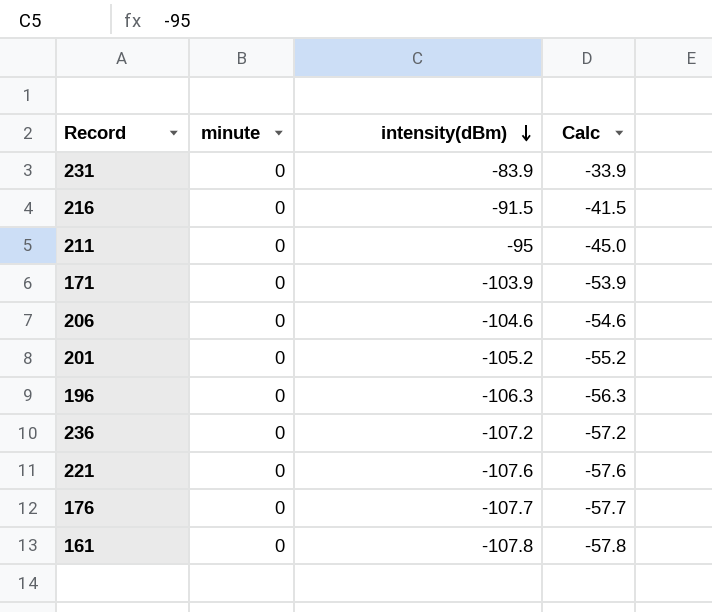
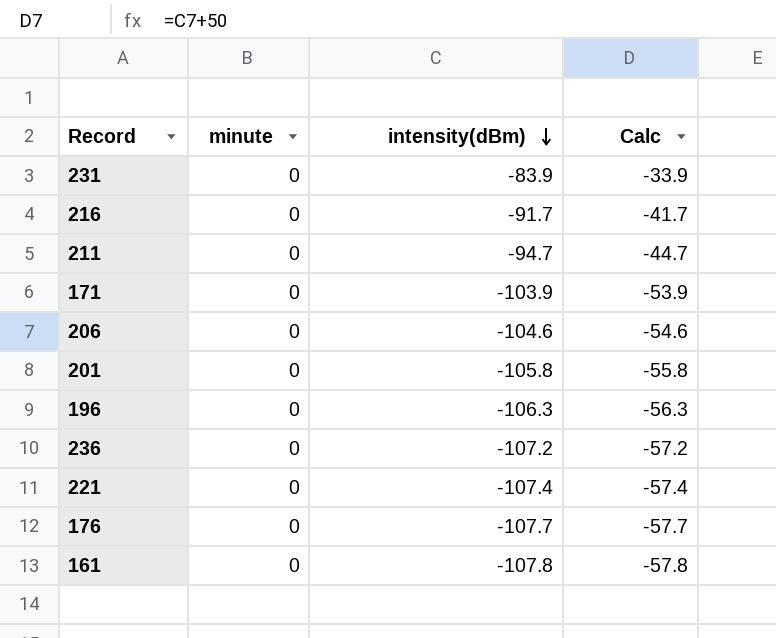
216 | intensity(dBm): -91.5 -> -91.7
216 | Calc: -41.5 -> -41.7
211 | intensity(dBm): -95 -> -94.7
211 | Calc: -45.0 -> -44.7
201 | intensity(dBm): -105.2 -> -105.8
201 | Calc: -55.2 -> -55.8
221 | intensity(dBm): -107.6 -> -107.4
221 | Calc: -57.6 -> -57.4

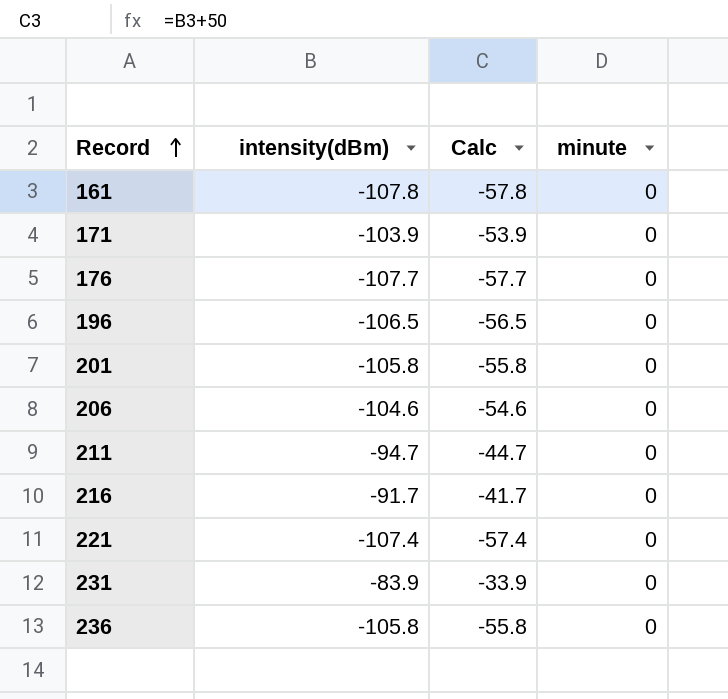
row order: intensity(dBm) descending -> Record ascending
column minute | position: 2 -> 4
196 | intensity(dBm): -106.3 -> -106.5
196 | Calc: -56.3 -> -56.5
236 | intensity(dBm): -107.2 -> -105.8
236 | Calc: -57.2 -> -55.8

